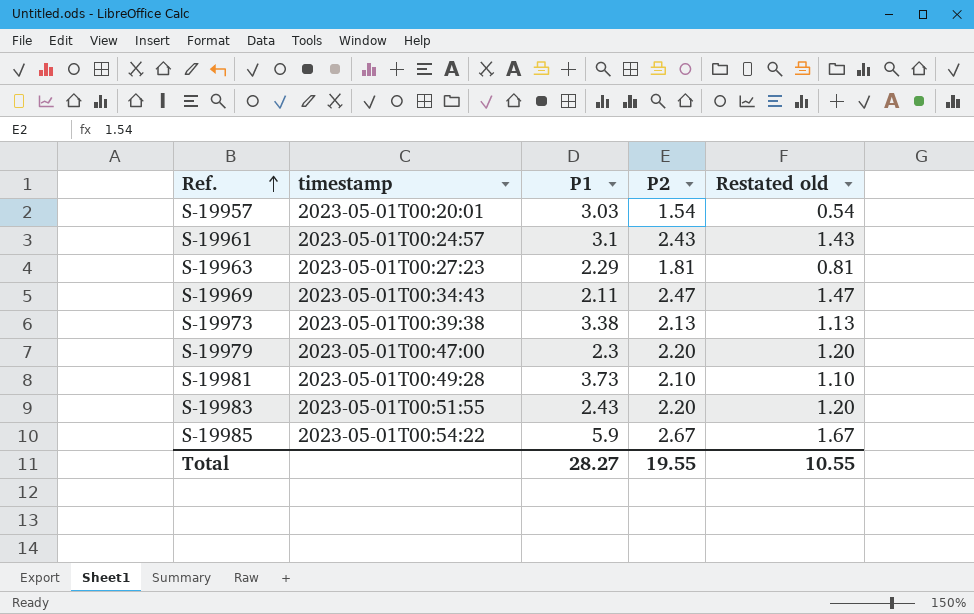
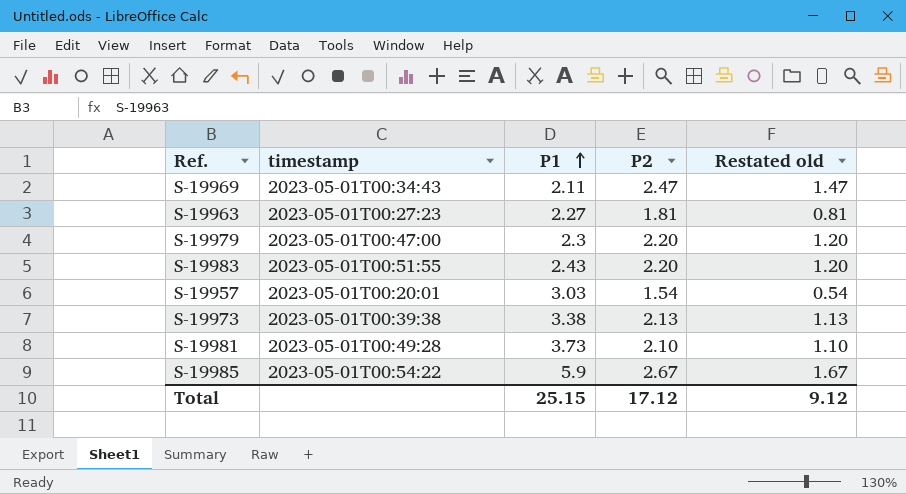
row order: Ref. ascending -> P1 ascending
row S-19961: 2023-05-01T00:24:57 | 3.1 | 2.43 | 1.43 -> none
S-19963 | P1: 2.29 -> 2.27
Total | P1: 28.27 -> 25.15
Total | P2: 19.55 -> 17.12
Total | Restated old: 10.55 -> 9.12

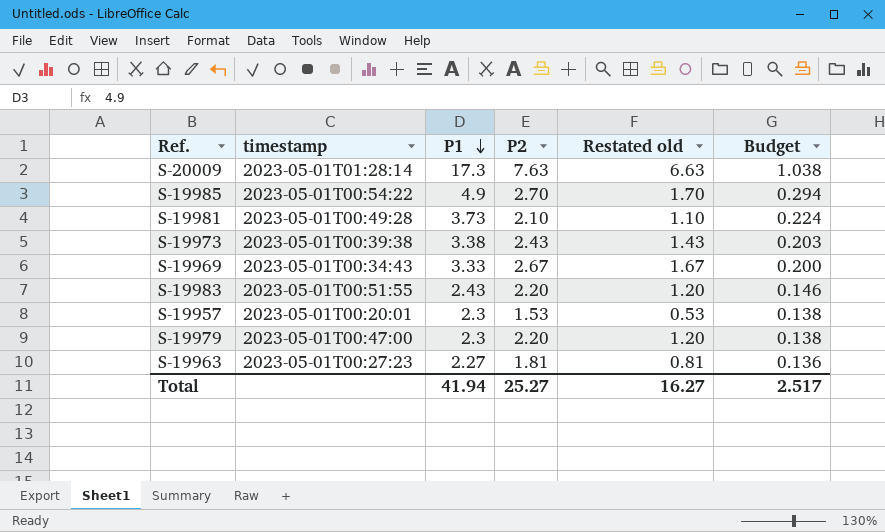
row order: P1 ascending -> P1 descending
column Budget | formula: none -> [P1] * 0.06
row S-20009: none -> 2023-05-01T01:28:14 | 17.3 | 7.63 | 6.63 | 1.038
S-19985 | P1: 5.9 -> 4.9
S-19985 | P2: 2.67 -> 2.70
S-19985 | Restated old: 1.67 -> 1.70
S-19973 | P2: 2.13 -> 2.43
S-19973 | Restated old: 1.13 -> 1.43
S-19969 | P1: 2.11 -> 3.33
S-19969 | P2: 2.47 -> 2.67
S-19969 | Restated old: 1.47 -> 1.67
S-19957 | P1: 3.03 -> 2.3
S-19957 | P2: 1.54 -> 1.53
S-19957 | Restated old: 0.54 -> 0.53
Total | P1: 25.15 -> 41.94
Total | P2: 17.12 -> 25.27
Total | Restated old: 9.12 -> 16.27

